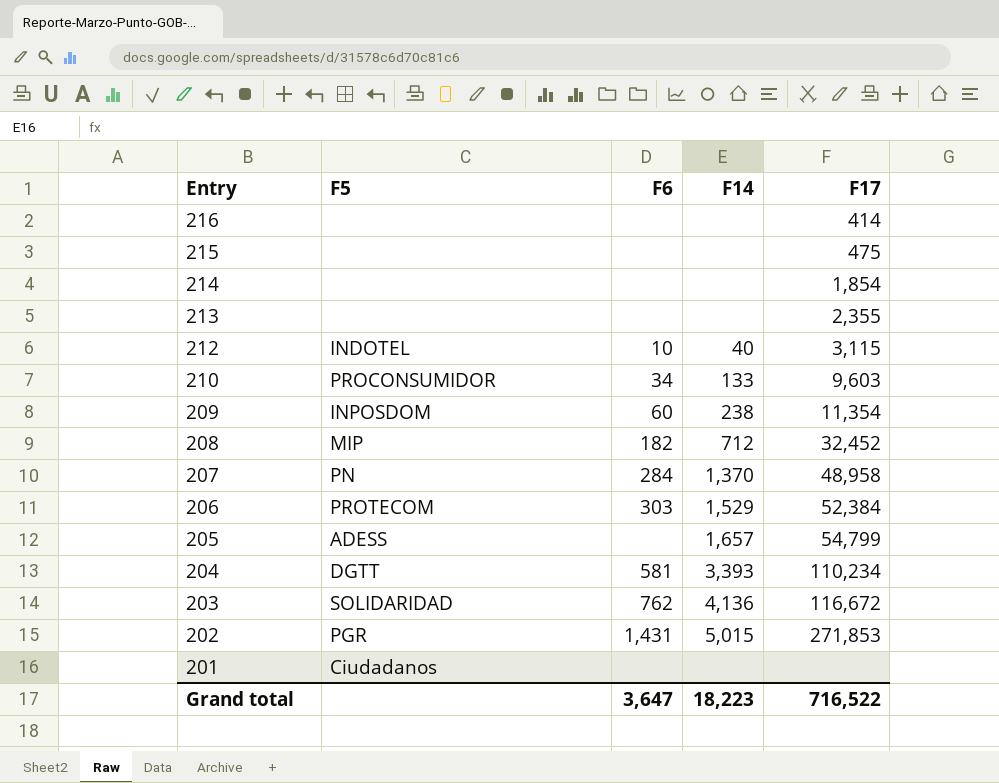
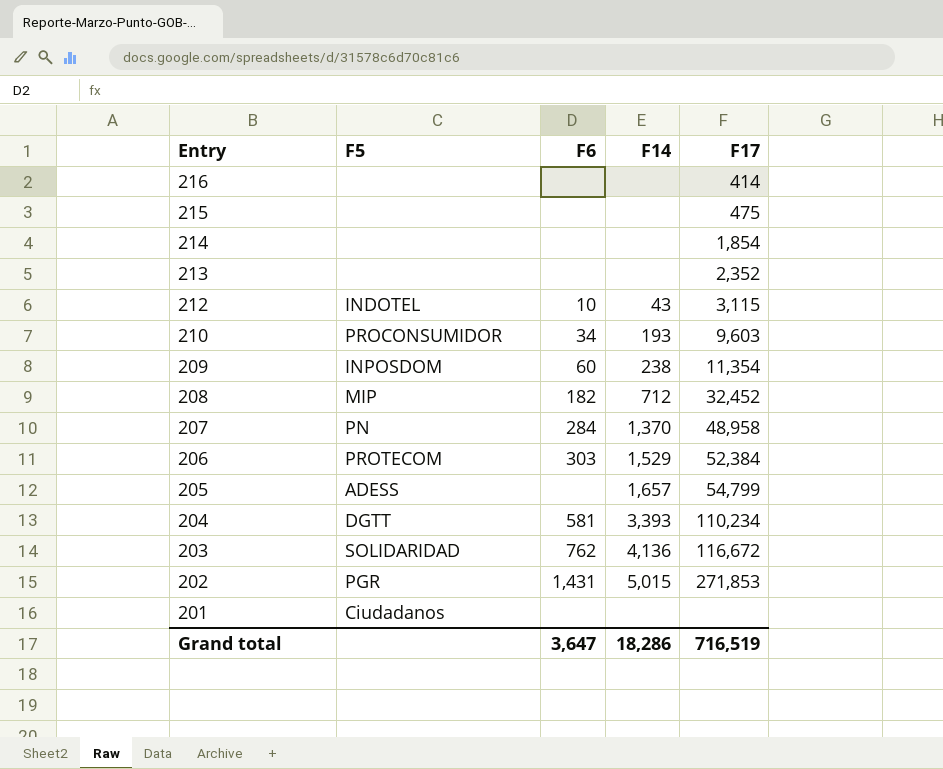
213 | F17: 2,355 -> 2,352
212 | F14: 40 -> 43
210 | F14: 133 -> 193
Grand total | F14: 18,223 -> 18,286
Grand total | F17: 716,522 -> 716,519

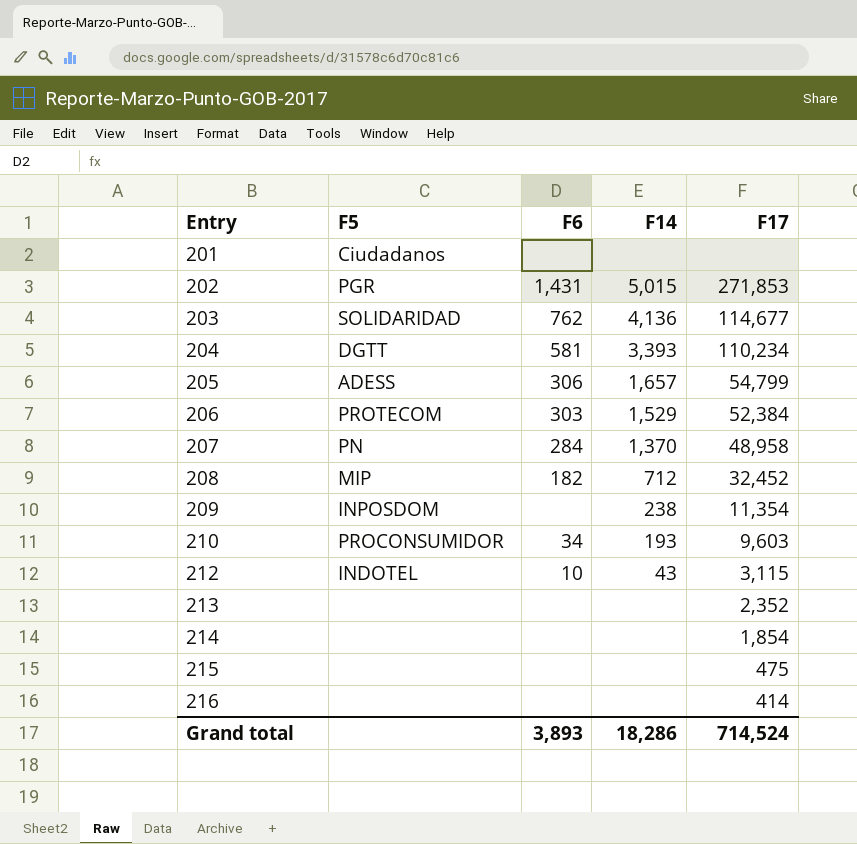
row order: Entry descending -> Entry ascending
203 | F17: 116,672 -> 114,677
205 | F6: none -> 306
209 | F6: 60 -> none
Grand total | F6: 3,647 -> 3,893
Grand total | F17: 716,519 -> 714,524

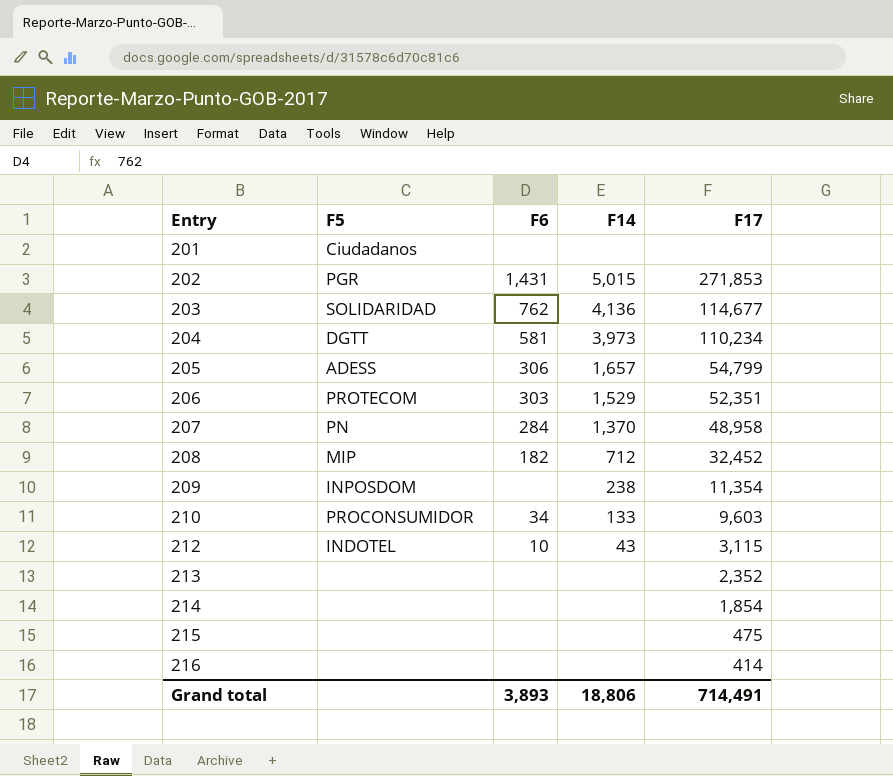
204 | F14: 3,393 -> 3,973
206 | F17: 52,384 -> 52,351
210 | F14: 193 -> 133
Grand total | F14: 18,286 -> 18,806
Grand total | F17: 714,524 -> 714,491

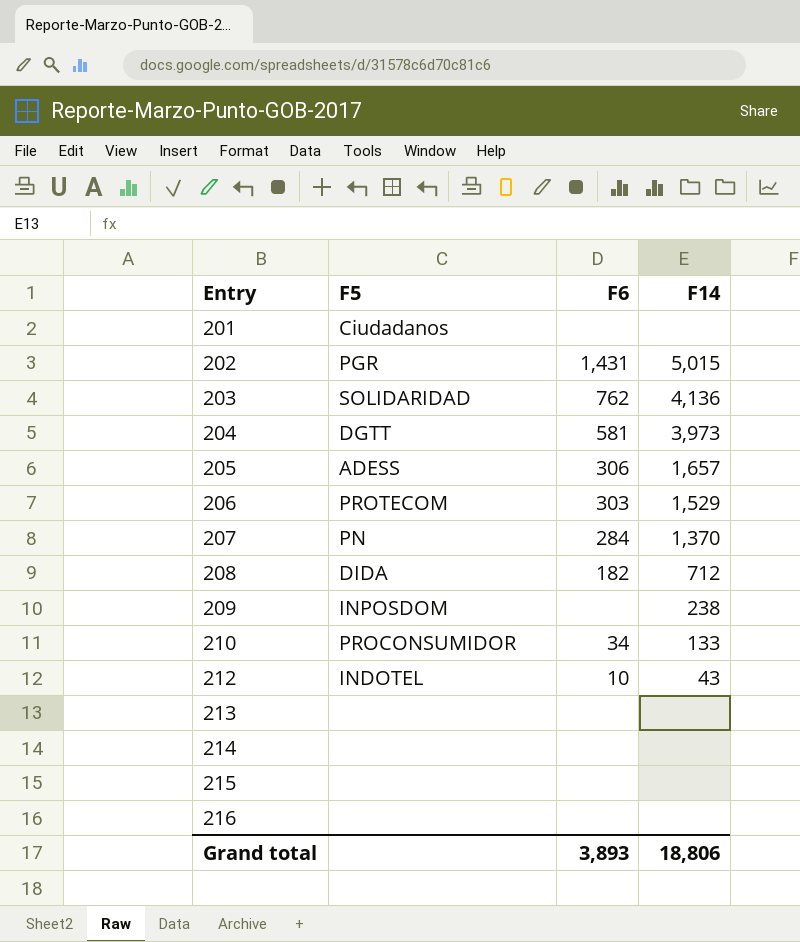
column F17 | position: 5 -> none
208 | F5: MIP -> DIDA

